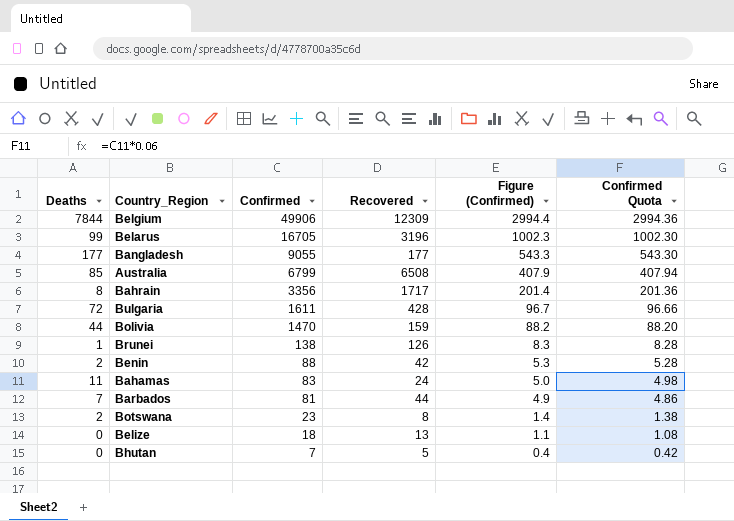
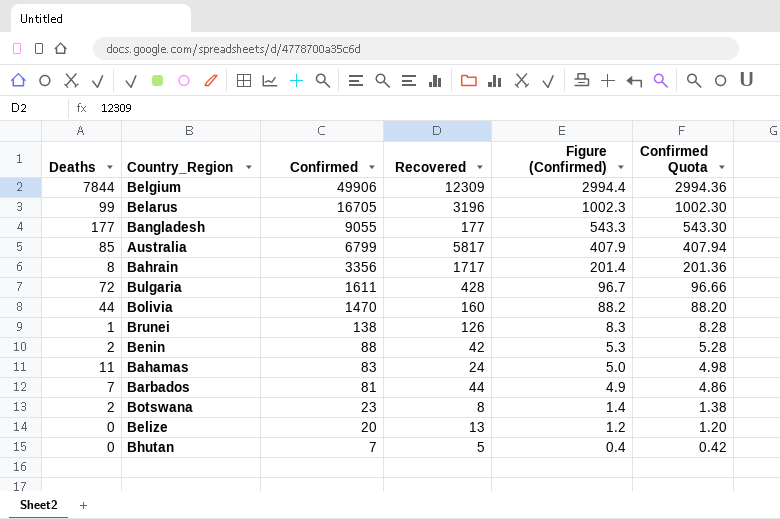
Australia | Recovered: 6508 -> 5817
Bolivia | Recovered: 159 -> 160
Belize | Confirmed: 18 -> 20
Belize | Figure (Confirmed): 1.1 -> 1.2
Belize | Confirmed Quota: 1.08 -> 1.20

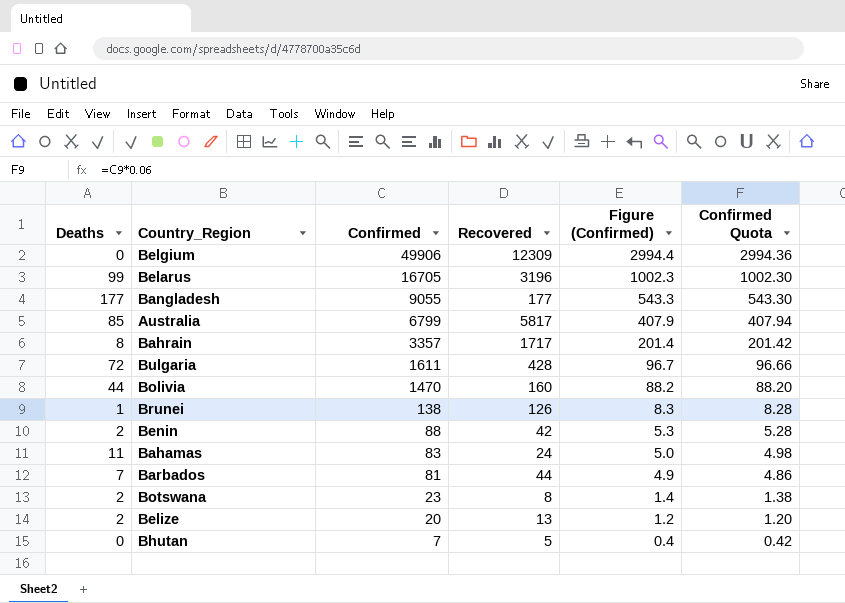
Belgium | Deaths: 7844 -> 0
Bahrain | Confirmed: 3356 -> 3357
Bahrain | Confirmed Quota: 201.36 -> 201.42
Belize | Deaths: 0 -> 2

